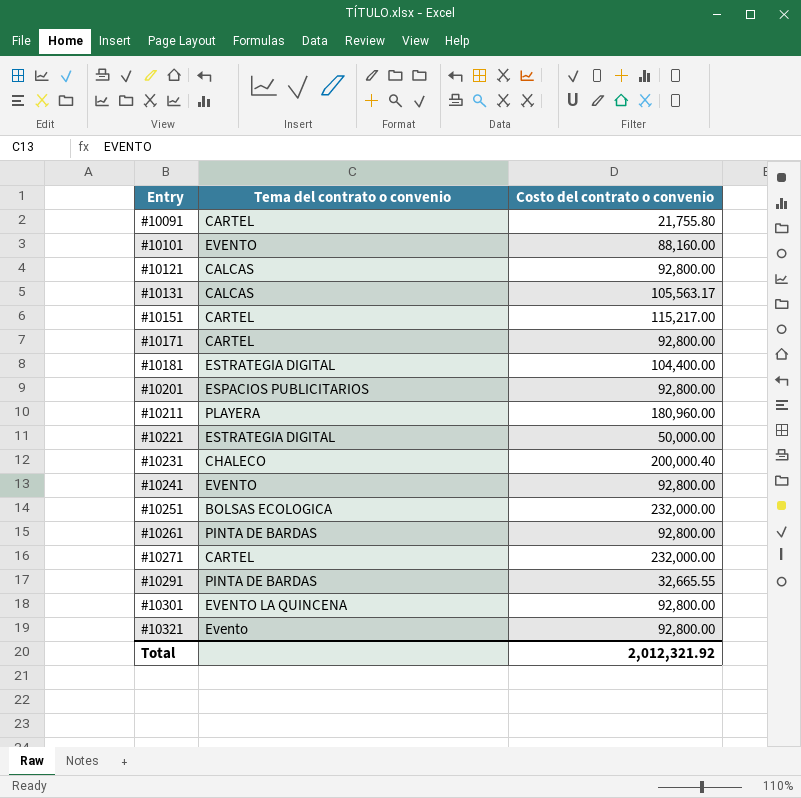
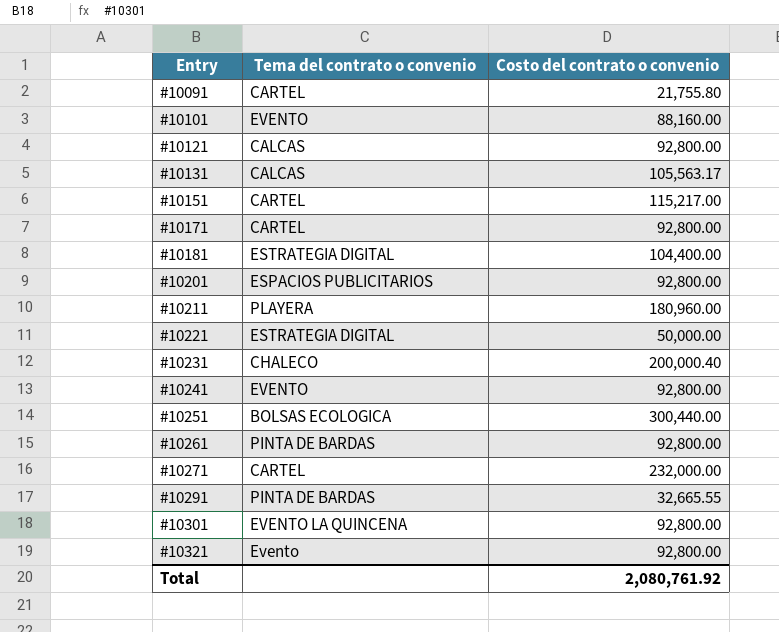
#10251 | Costo del contrato o convenio: 232,000.00 -> 300,440.00
Total | Costo del contrato o convenio: 2,012,321.92 -> 2,080,761.92

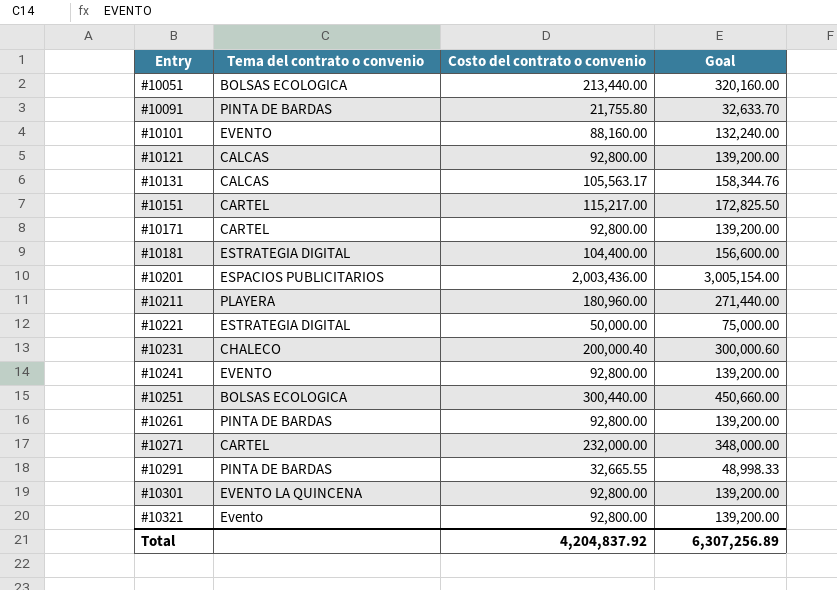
column Goal | formula: none -> [Costo del contrato o convenio] * 1.5
row #10051: none -> BOLSAS ECOLOGICA | 213,440.00 | 320,160.00
#10091 | Tema del contrato o convenio: CARTEL -> PINTA DE BARDAS
#10201 | Costo del contrato o convenio: 92,800.00 -> 2,003,436.00
Total | Costo del contrato o convenio: 2,080,761.92 -> 4,204,837.92

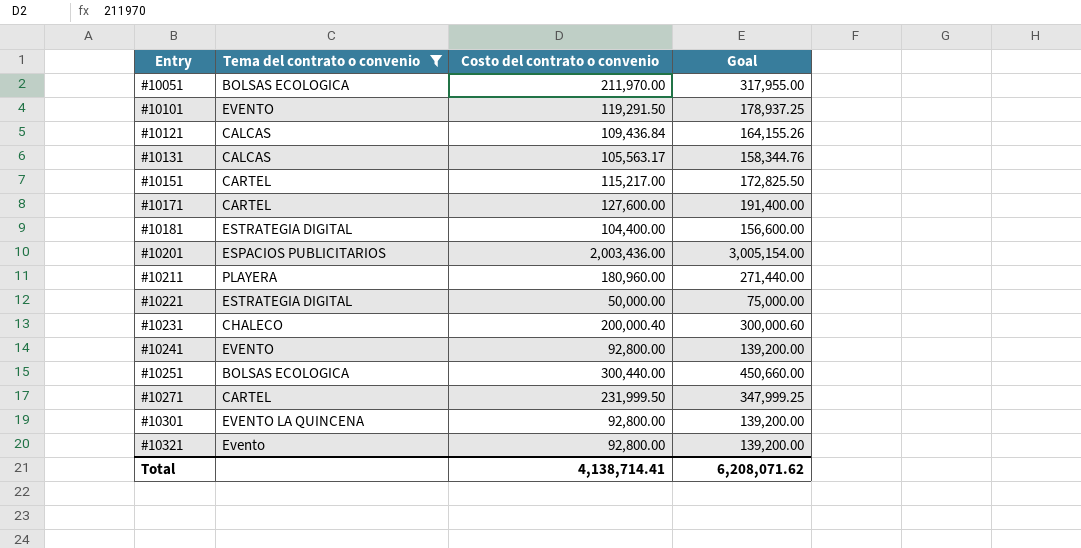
filter: none -> Tema del contrato o convenio != PINTA DE BARDAS
#10051 | Costo del contrato o convenio: 213,440.00 -> 211,970.00
#10051 | Goal: 320,160.00 -> 317,955.00
#10101 | Costo del contrato o convenio: 88,160.00 -> 119,291.50
#10101 | Goal: 132,240.00 -> 178,937.25
#10121 | Costo del contrato o convenio: 92,800.00 -> 109,436.84
#10121 | Goal: 139,200.00 -> 164,155.26
#10171 | Costo del contrato o convenio: 92,800.00 -> 127,600.00
#10171 | Goal: 139,200.00 -> 191,400.00
#10271 | Costo del contrato o convenio: 232,000.00 -> 231,999.50
#10271 | Goal: 348,000.00 -> 347,999.25
Total | Costo del contrato o convenio: 4,204,837.92 -> 4,138,714.41
Total | Goal: 6,307,256.89 -> 6,208,071.62

